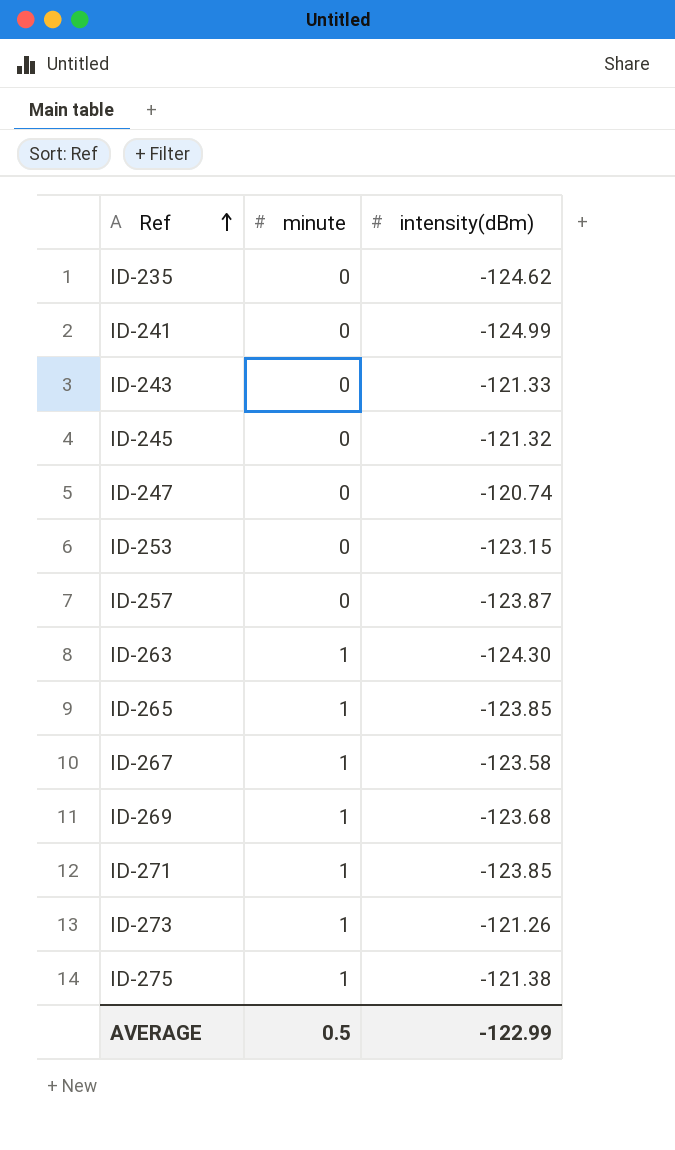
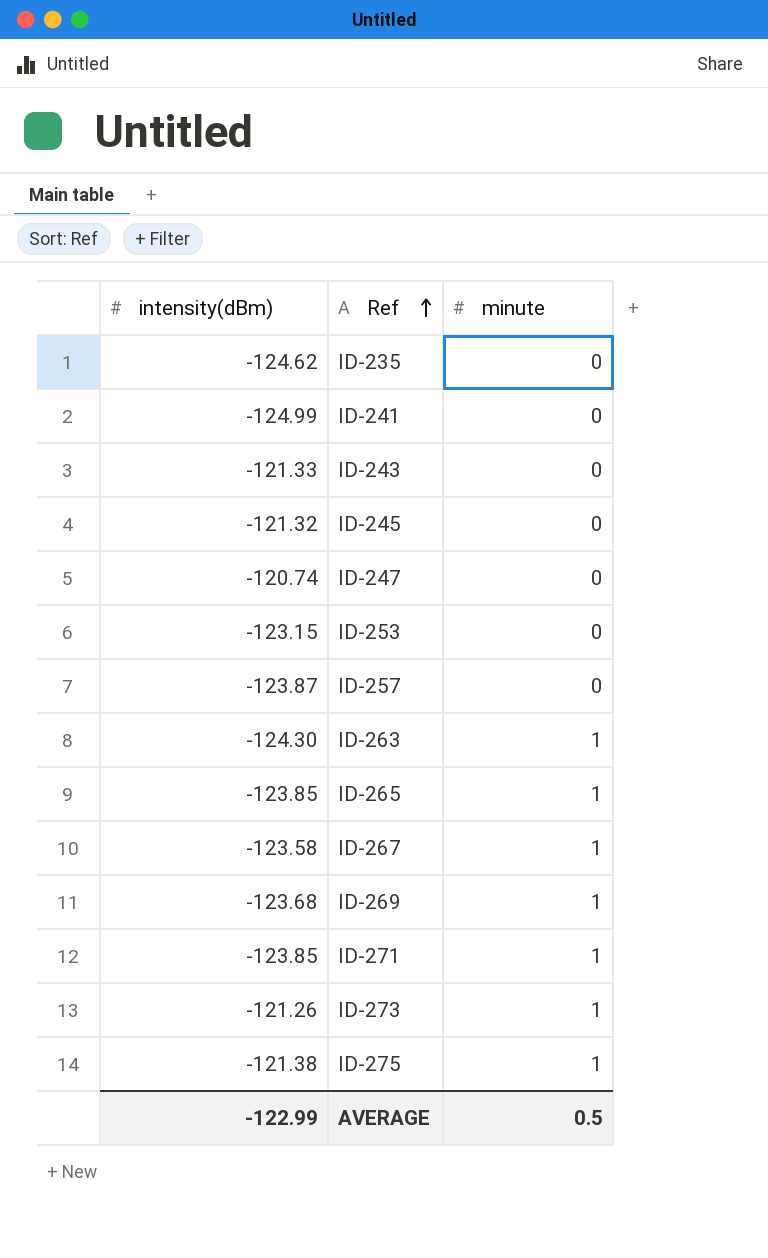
column intensity(dBm) | position: 3 -> 1

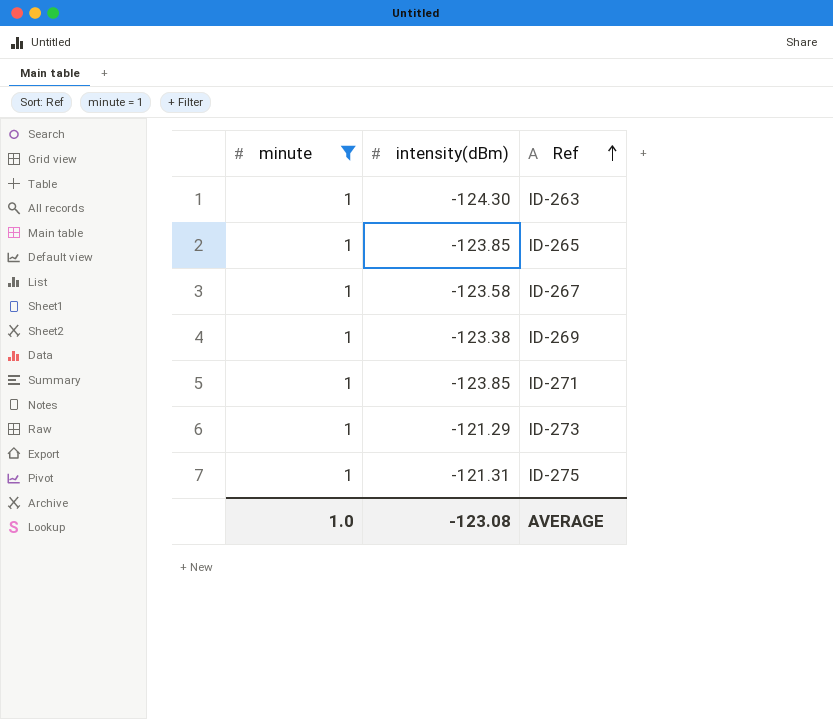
filter: none -> minute = 1
column minute | position: 3 -> 1
ID-269 | intensity(dBm): -123.68 -> -123.38
ID-273 | intensity(dBm): -121.26 -> -121.29
ID-275 | intensity(dBm): -121.38 -> -121.31
AVERAGE | minute: 0.5 -> 1.0
AVERAGE | intensity(dBm): -122.99 -> -123.08

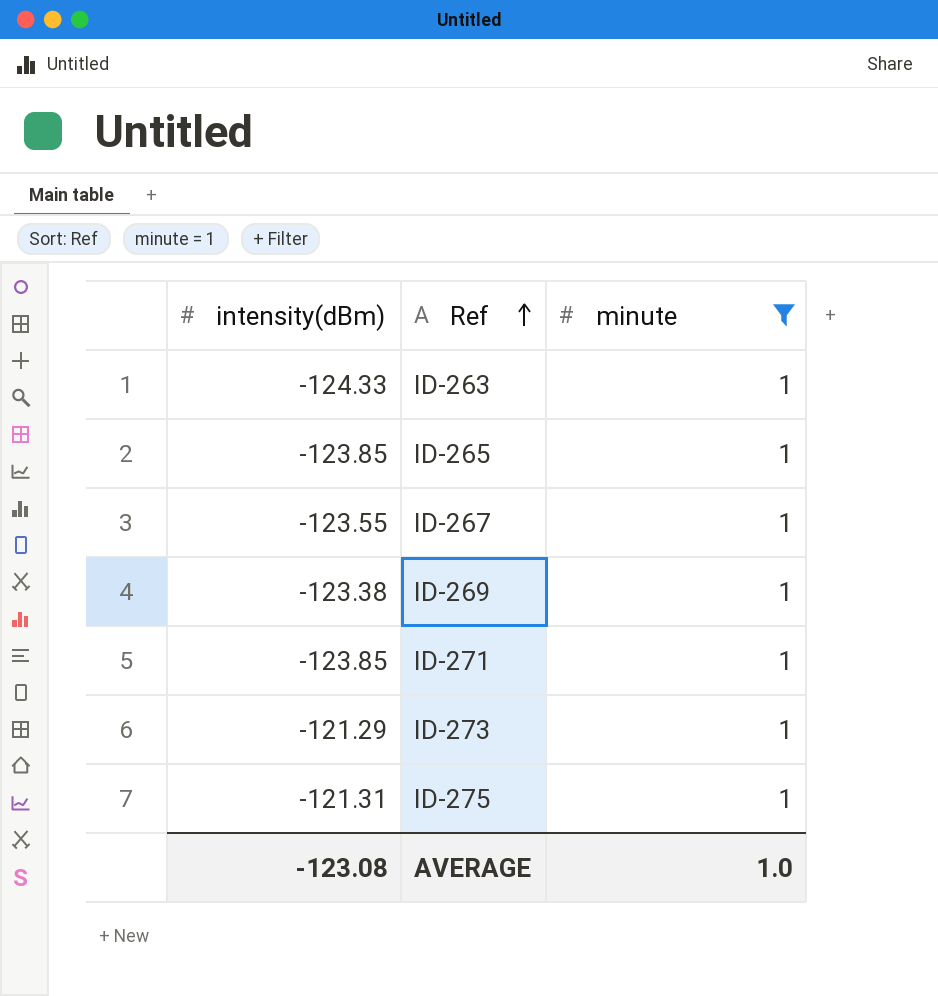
column minute | position: 1 -> 3
ID-263 | intensity(dBm): -124.30 -> -124.33
ID-267 | intensity(dBm): -123.58 -> -123.55

